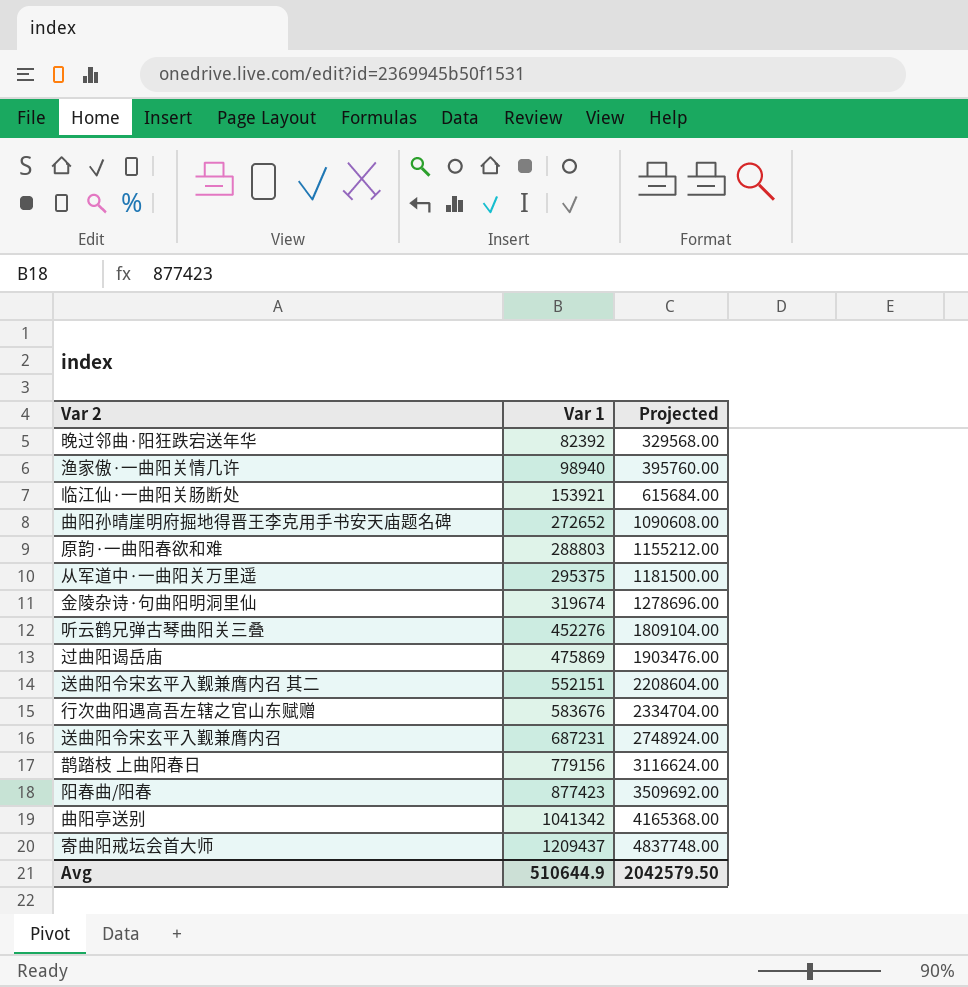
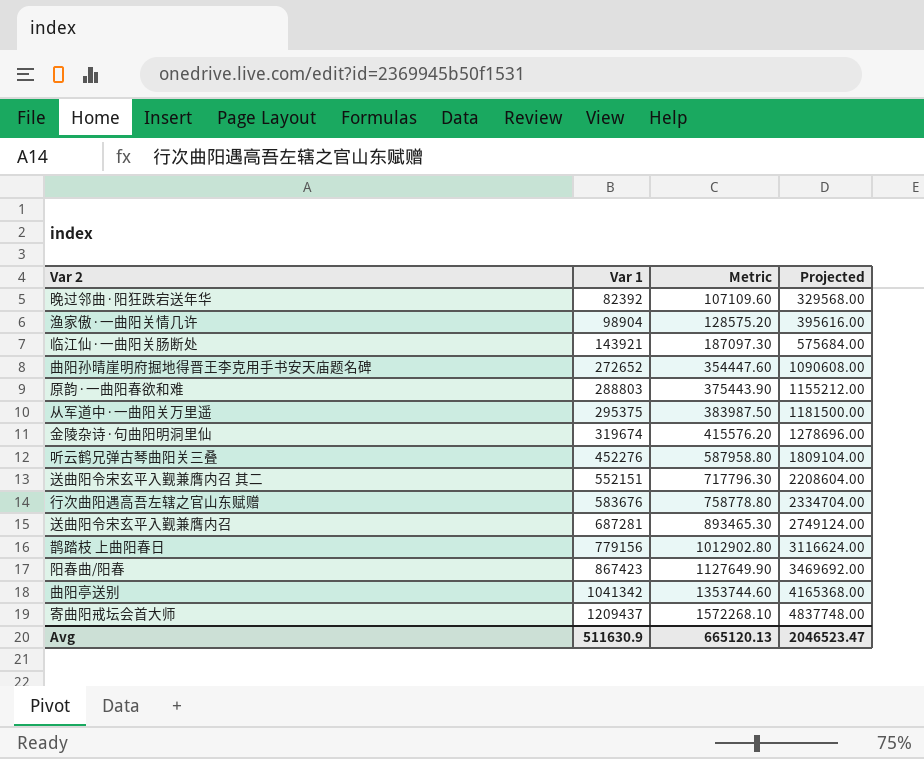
column Metric | formula: none -> [Var 1] * 1.3
row 过曲阳谒岳庙: 475869 | 1903476.00 -> none
渔家傲·一曲阳关情几许 | Var 1: 98940 -> 98904
渔家傲·一曲阳关情几许 | Projected: 395760.00 -> 395616.00
临江仙·一曲阳关肠断处 | Var 1: 153921 -> 143921
临江仙·一曲阳关肠断处 | Projected: 615684.00 -> 575684.00
送曲阳令宋玄平入觐兼膺内召 | Var 1: 687231 -> 687281
送曲阳令宋玄平入觐兼膺内召 | Projected: 2748924.00 -> 2749124.00
阳春曲/阳春 | Var 1: 877423 -> 867423
阳春曲/阳春 | Projected: 3509692.00 -> 3469692.00
Avg | Var 1: 510644.9 -> 511630.9
Avg | Projected: 2042579.50 -> 2046523.47

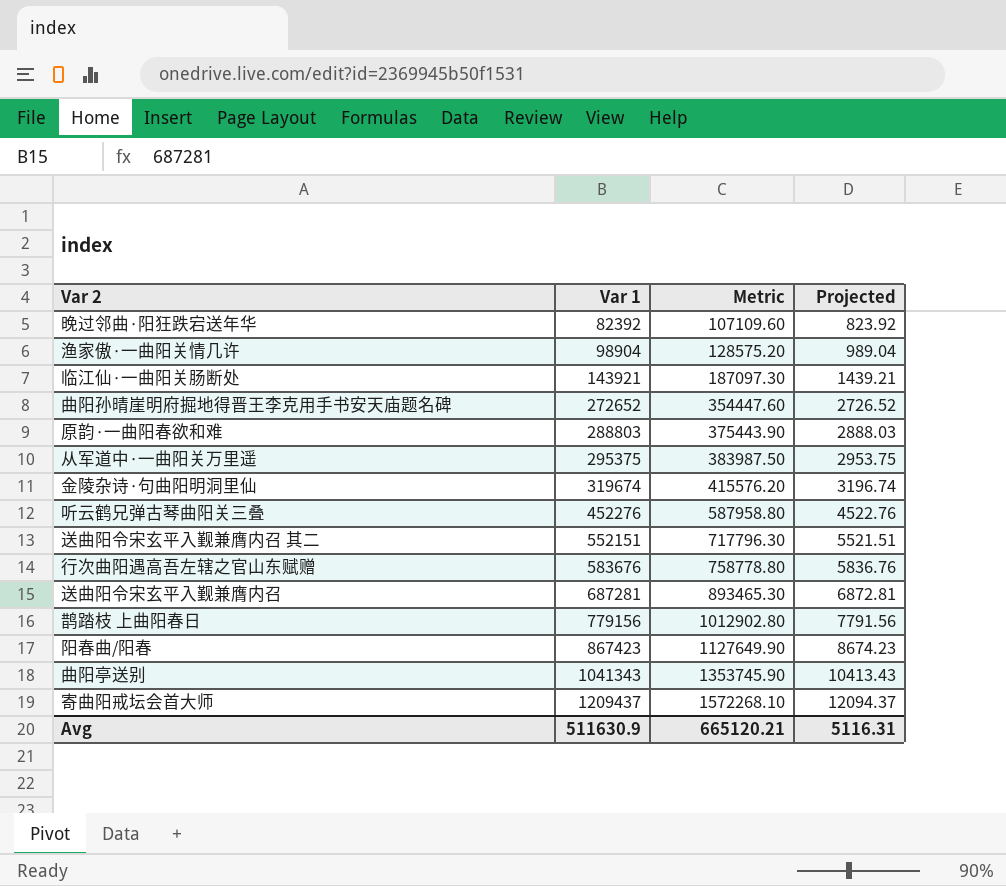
column Projected | formula: [Var 1] * 4 -> [Var 1] * 0.01
曲阳亭送别 | Var 1: 1041342 -> 1041343
曲阳亭送别 | Metric: 1353744.60 -> 1353745.90
Avg | Metric: 665120.13 -> 665120.21
Avg | Projected: 2046523.47 -> 5116.31

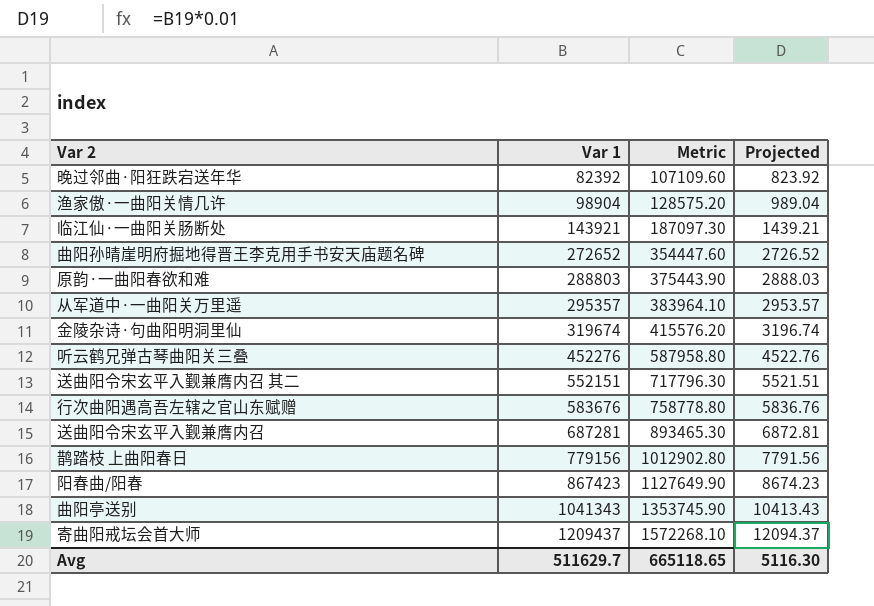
从军道中·一曲阳关万里遥 | Var 1: 295375 -> 295357
从军道中·一曲阳关万里遥 | Metric: 383987.50 -> 383964.10
从军道中·一曲阳关万里遥 | Projected: 2953.75 -> 2953.57
Avg | Var 1: 511630.9 -> 511629.7
Avg | Metric: 665120.21 -> 665118.65
Avg | Projected: 5116.31 -> 5116.30

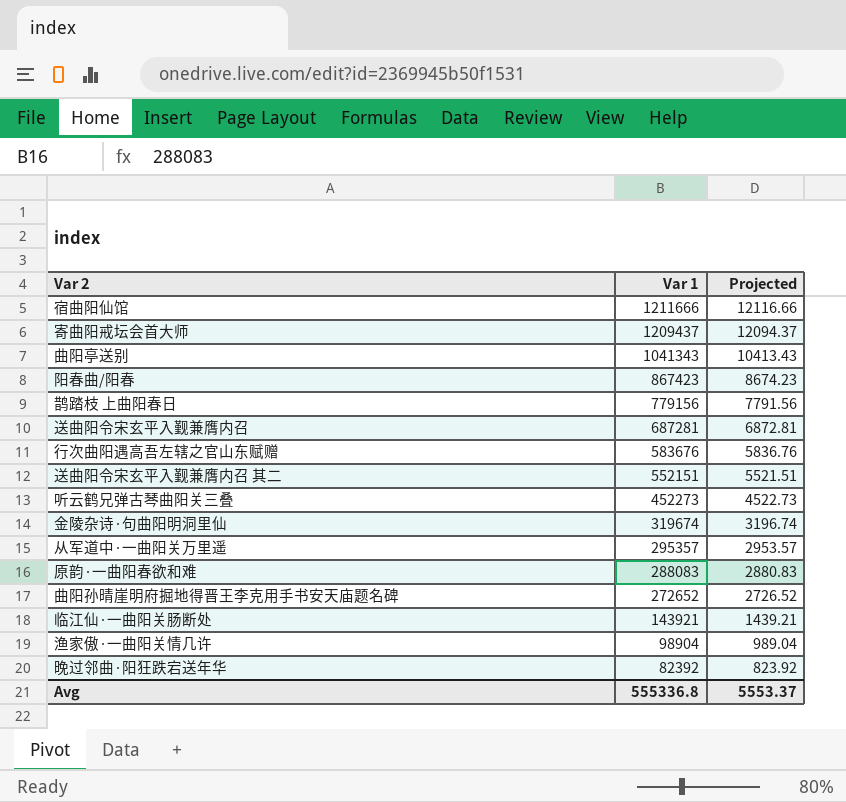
row order: Var 1 ascending -> Var 1 descending
column Metric | formula: [Var 1] * 1.3 -> none
row 宿曲阳仙馆: none -> 1211666 | 12116.66
听云鹤兄弹古琴曲阳关三叠 | Var 1: 452276 -> 452273
听云鹤兄弹古琴曲阳关三叠 | Projected: 4522.76 -> 4522.73
原韵·一曲阳春欲和难 | Var 1: 288803 -> 288083
原韵·一曲阳春欲和难 | Projected: 2888.03 -> 2880.83
Avg | Var 1: 511629.7 -> 555336.8
Avg | Projected: 5116.30 -> 5553.37

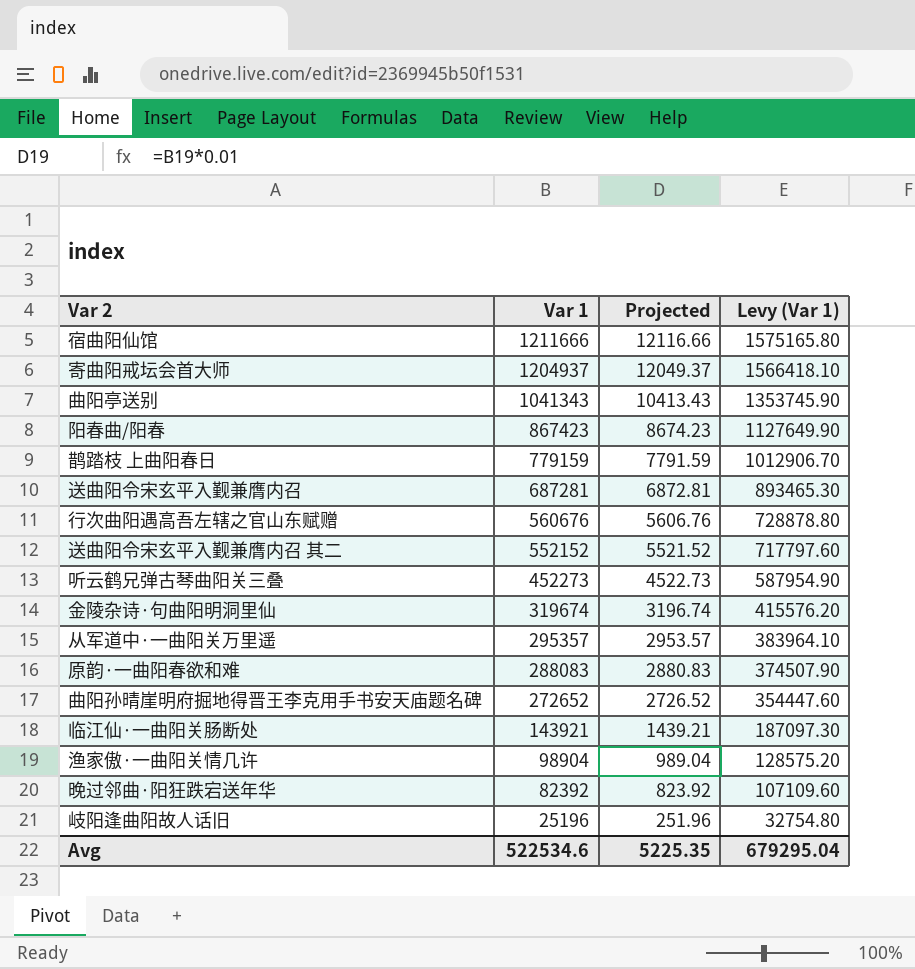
column Levy (Var 1) | formula: none -> [Var 1] * 1.3
寄曲阳戒坛会首大师 | Var 1: 1209437 -> 1204937
寄曲阳戒坛会首大师 | Projected: 12094.37 -> 12049.37
鹊踏枝 上曲阳春日 | Var 1: 779156 -> 779159
鹊踏枝 上曲阳春日 | Projected: 7791.56 -> 7791.59
行次曲阳遇高吾左辖之官山东赋赠 | Var 1: 583676 -> 560676
行次曲阳遇高吾左辖之官山东赋赠 | Projected: 5836.76 -> 5606.76
送曲阳令宋玄平入觐兼膺内召 其二 | Var 1: 552151 -> 552152
送曲阳令宋玄平入觐兼膺内召 其二 | Projected: 5521.51 -> 5521.52
row 岐阳逢曲阳故人话旧: none -> 25196 | 251.96 | 32754.80
Avg | Var 1: 555336.8 -> 522534.6
Avg | Projected: 5553.37 -> 5225.35

